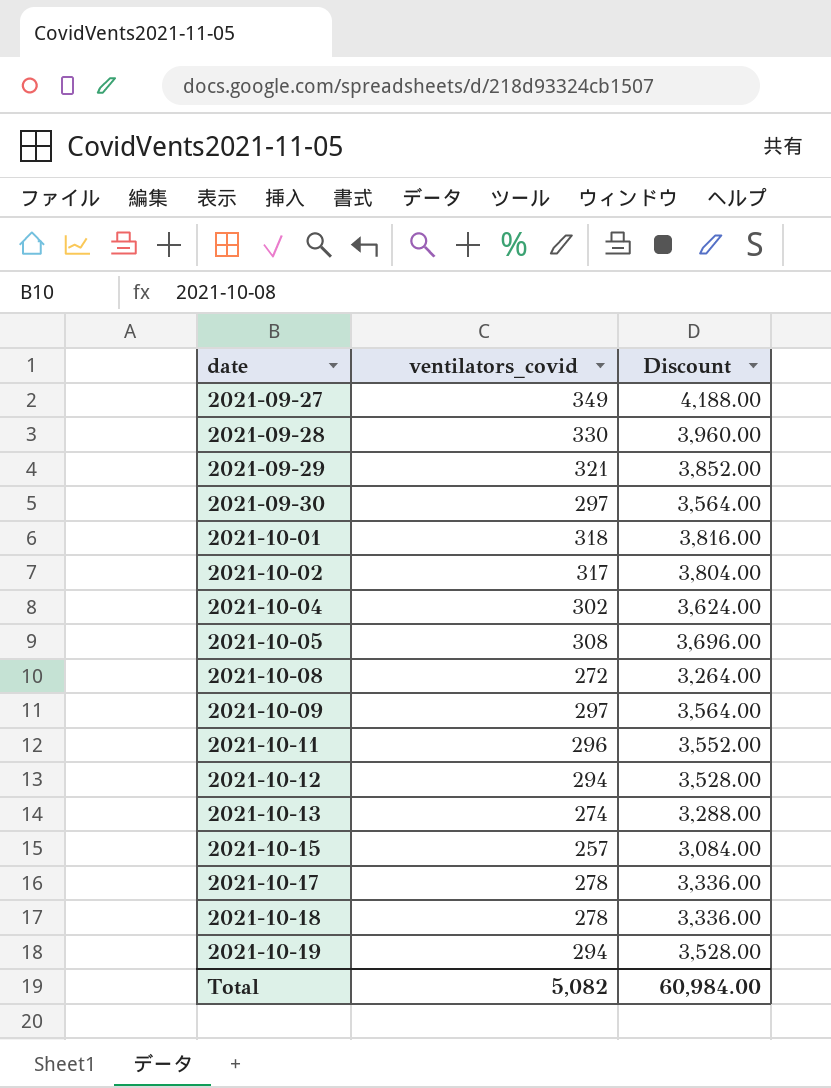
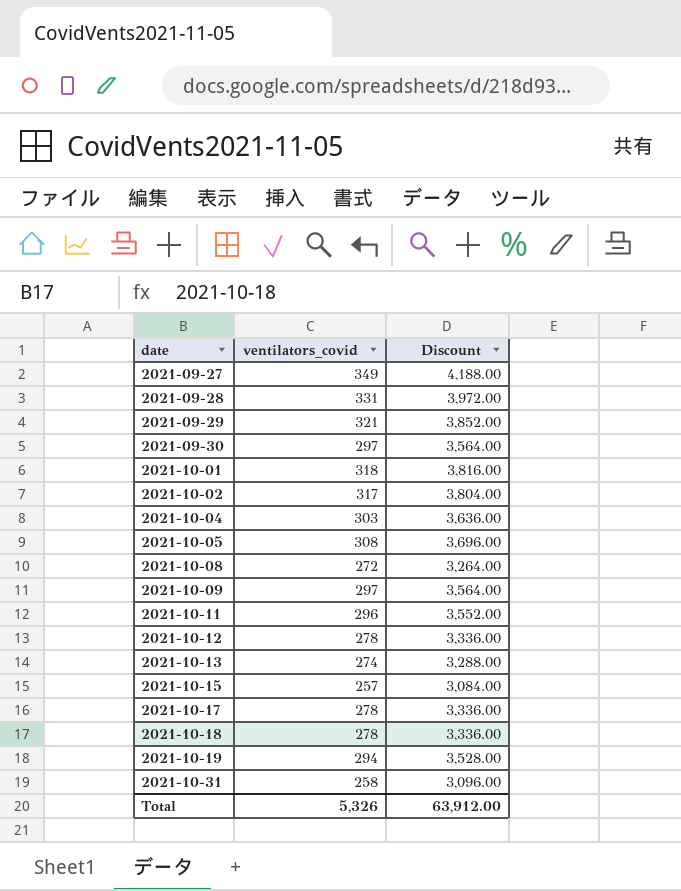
2021-09-28 | ventilators_covid: 330 -> 331
2021-09-28 | Discount: 3,960.00 -> 3,972.00
2021-10-04 | ventilators_covid: 302 -> 303
2021-10-04 | Discount: 3,624.00 -> 3,636.00
2021-10-12 | ventilators_covid: 294 -> 278
2021-10-12 | Discount: 3,528.00 -> 3,336.00
row 2021-10-31: none -> 258 | 3,096.00
Total | ventilators_covid: 5,082 -> 5,326
Total | Discount: 60,984.00 -> 63,912.00

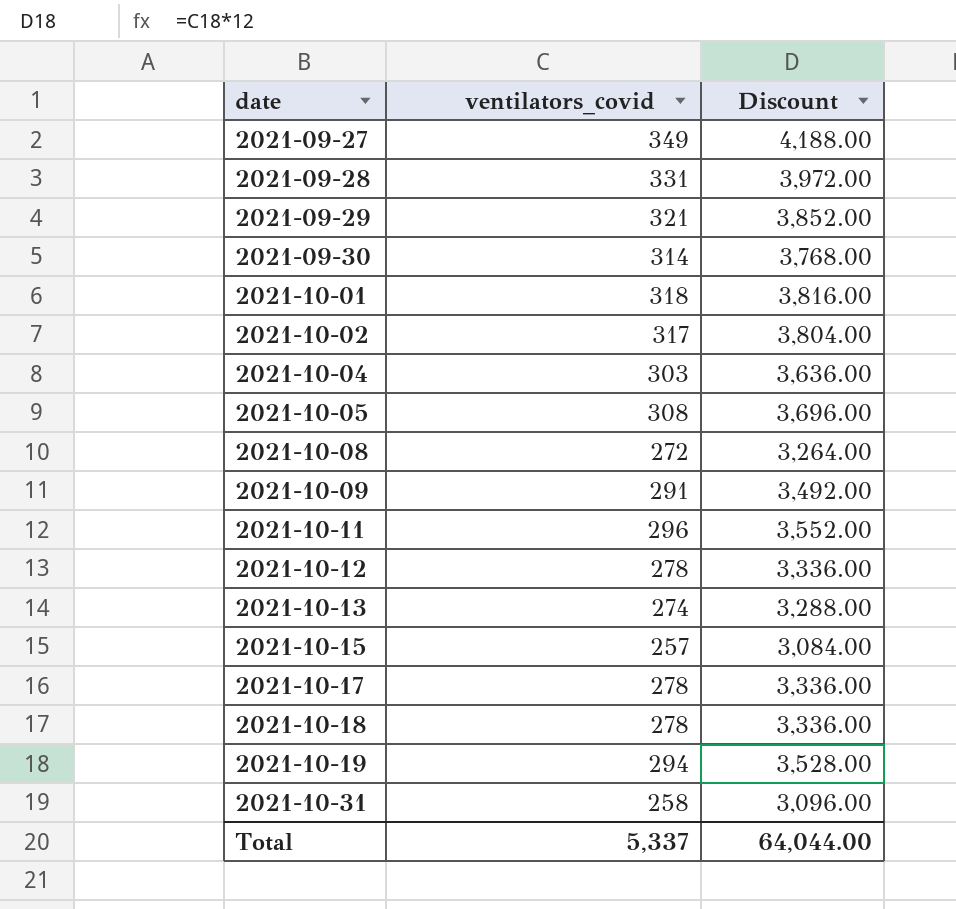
2021-09-30 | ventilators_covid: 297 -> 314
2021-09-30 | Discount: 3,564.00 -> 3,768.00
2021-10-09 | ventilators_covid: 297 -> 291
2021-10-09 | Discount: 3,564.00 -> 3,492.00
Total | ventilators_covid: 5,326 -> 5,337
Total | Discount: 63,912.00 -> 64,044.00

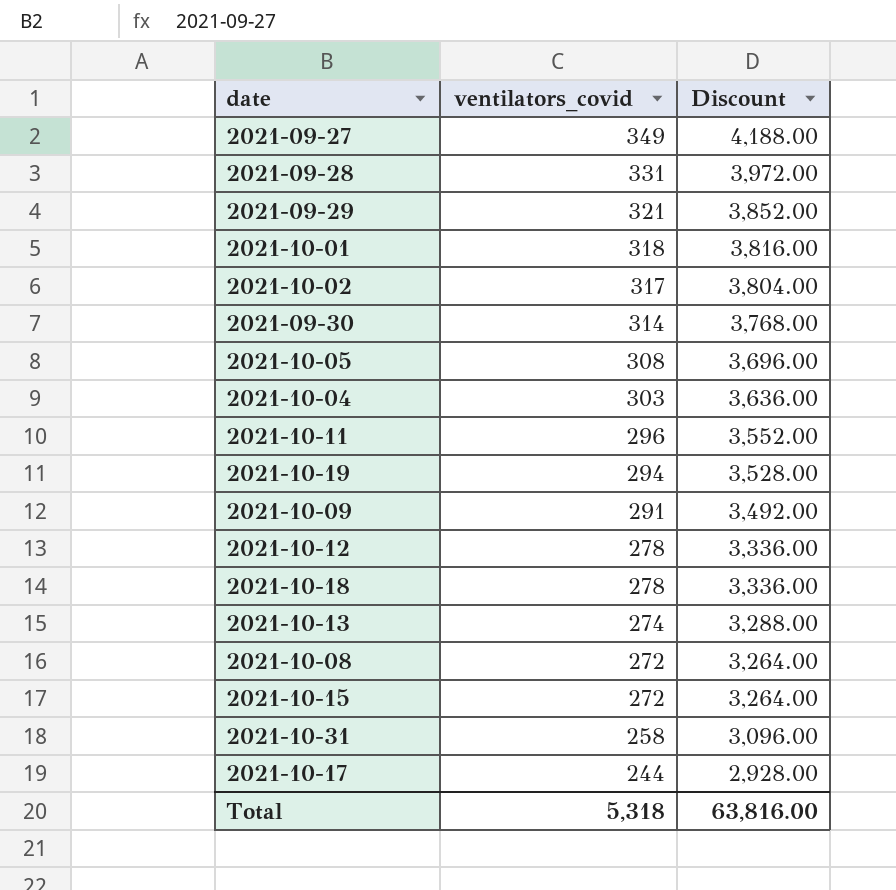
row order: date ascending -> ventilators_covid descending
2021-10-15 | ventilators_covid: 257 -> 272
2021-10-15 | Discount: 3,084.00 -> 3,264.00
2021-10-17 | ventilators_covid: 278 -> 244
2021-10-17 | Discount: 3,336.00 -> 2,928.00
Total | ventilators_covid: 5,337 -> 5,318
Total | Discount: 64,044.00 -> 63,816.00

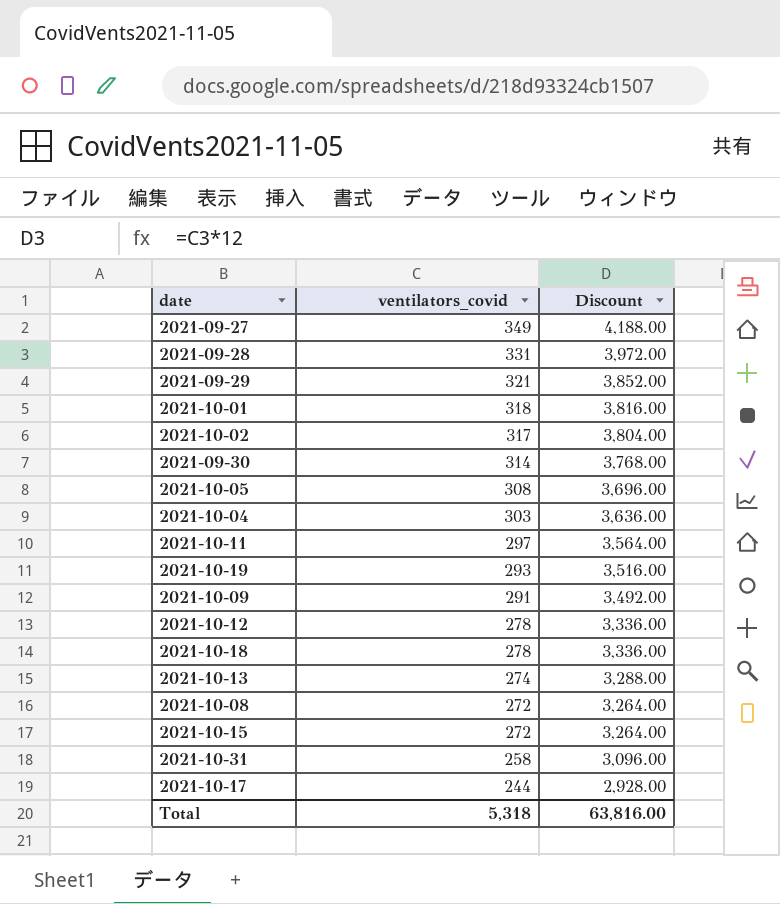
2021-10-11 | ventilators_covid: 296 -> 297
2021-10-11 | Discount: 3,552.00 -> 3,564.00
2021-10-19 | ventilators_covid: 294 -> 293
2021-10-19 | Discount: 3,528.00 -> 3,516.00

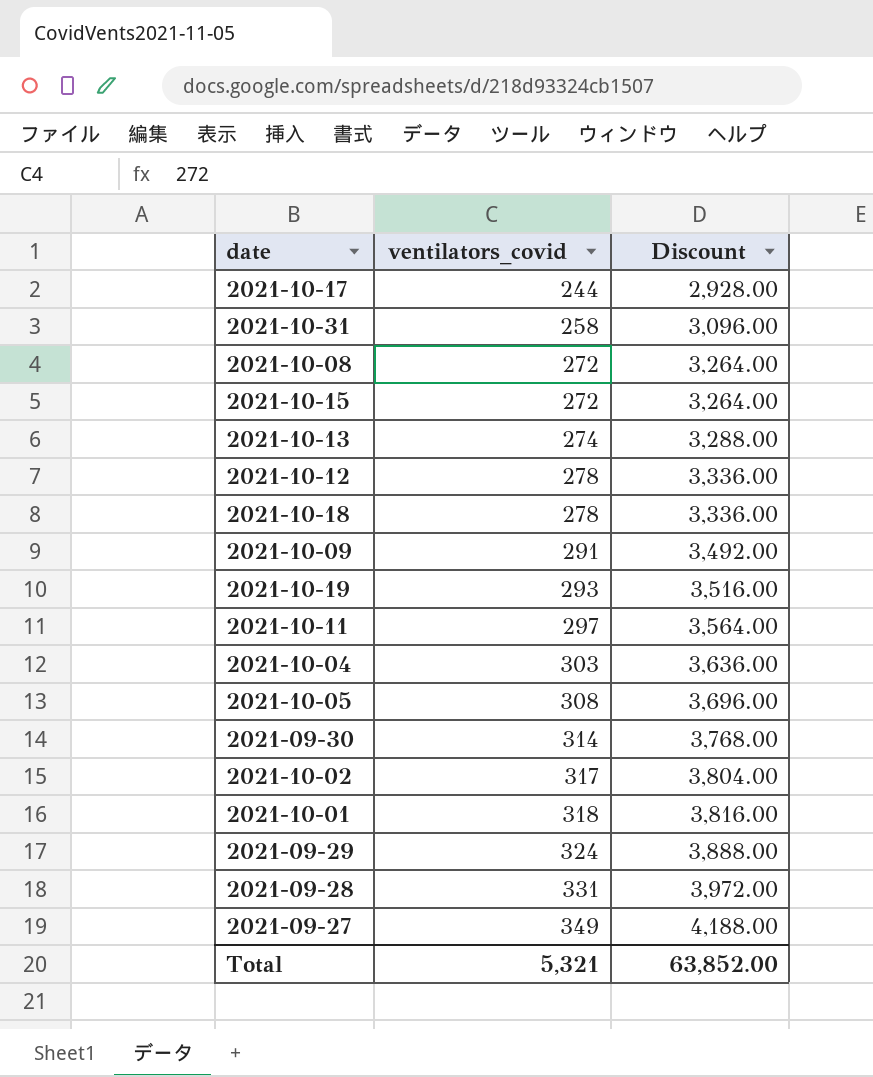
row order: ventilators_covid descending -> ventilators_covid ascending
2021-09-29 | ventilators_covid: 321 -> 324
2021-09-29 | Discount: 3,852.00 -> 3,888.00
Total | ventilators_covid: 5,318 -> 5,321
Total | Discount: 63,816.00 -> 63,852.00

